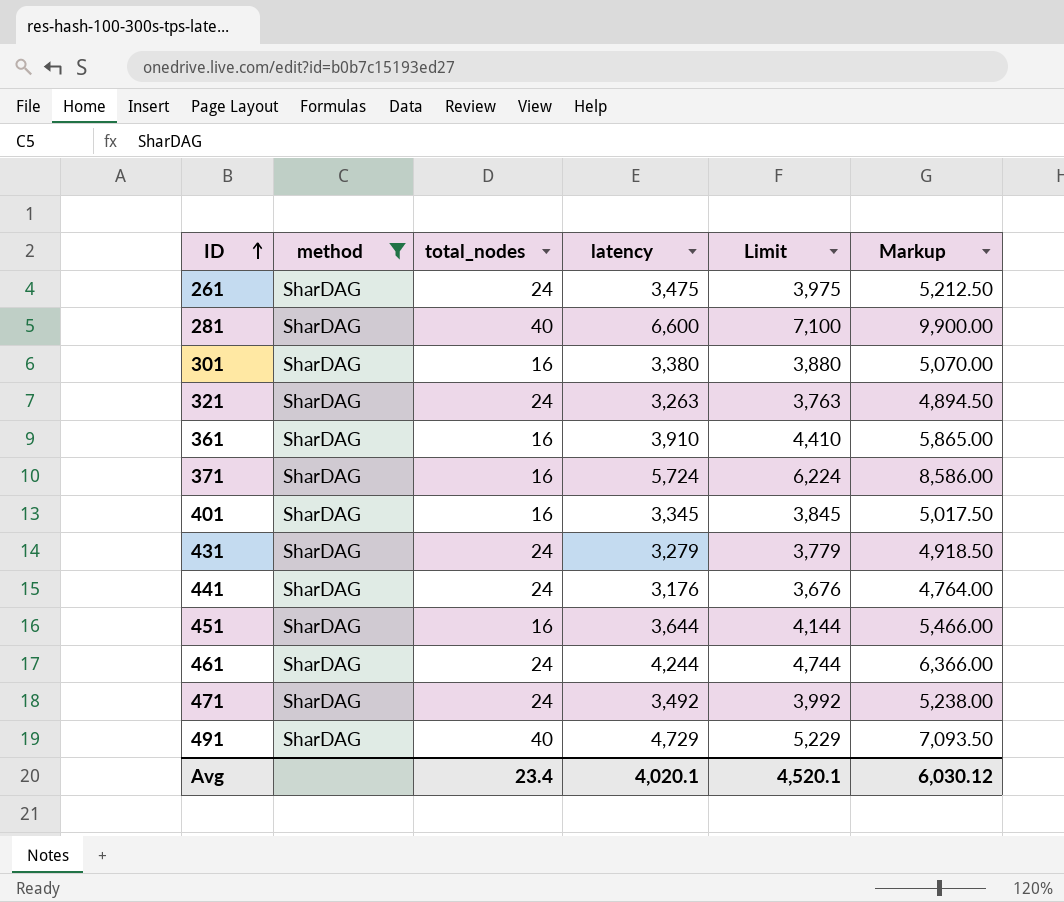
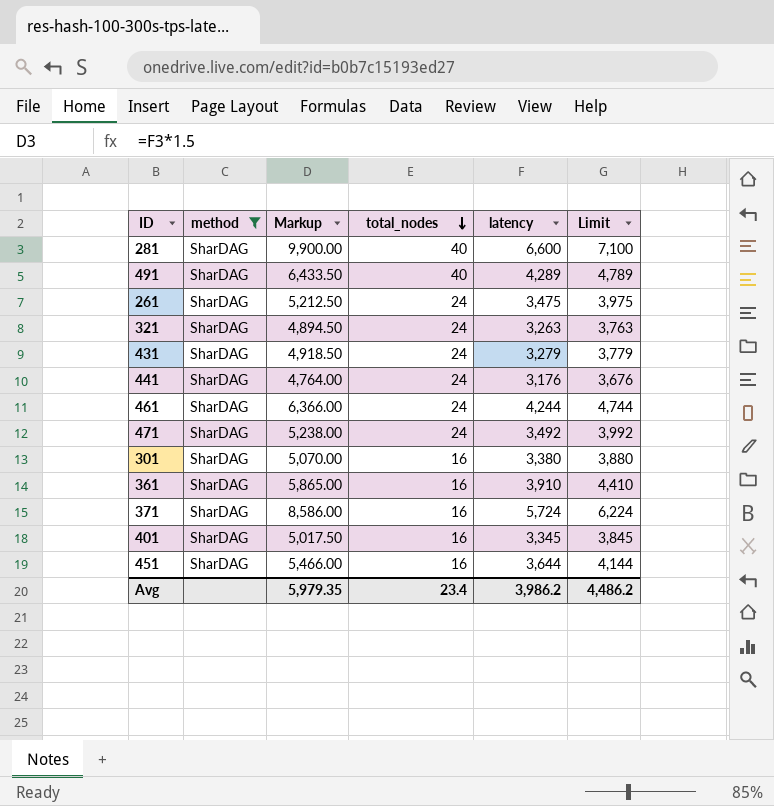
row order: ID ascending -> total_nodes descending
column Markup | position: 6 -> 3
491 | Markup: 7,093.50 -> 6,433.50
491 | latency: 4,729 -> 4,289
491 | Limit: 5,229 -> 4,789
Avg | Markup: 6,030.12 -> 5,979.35
Avg | latency: 4,020.1 -> 3,986.2
Avg | Limit: 4,520.1 -> 4,486.2

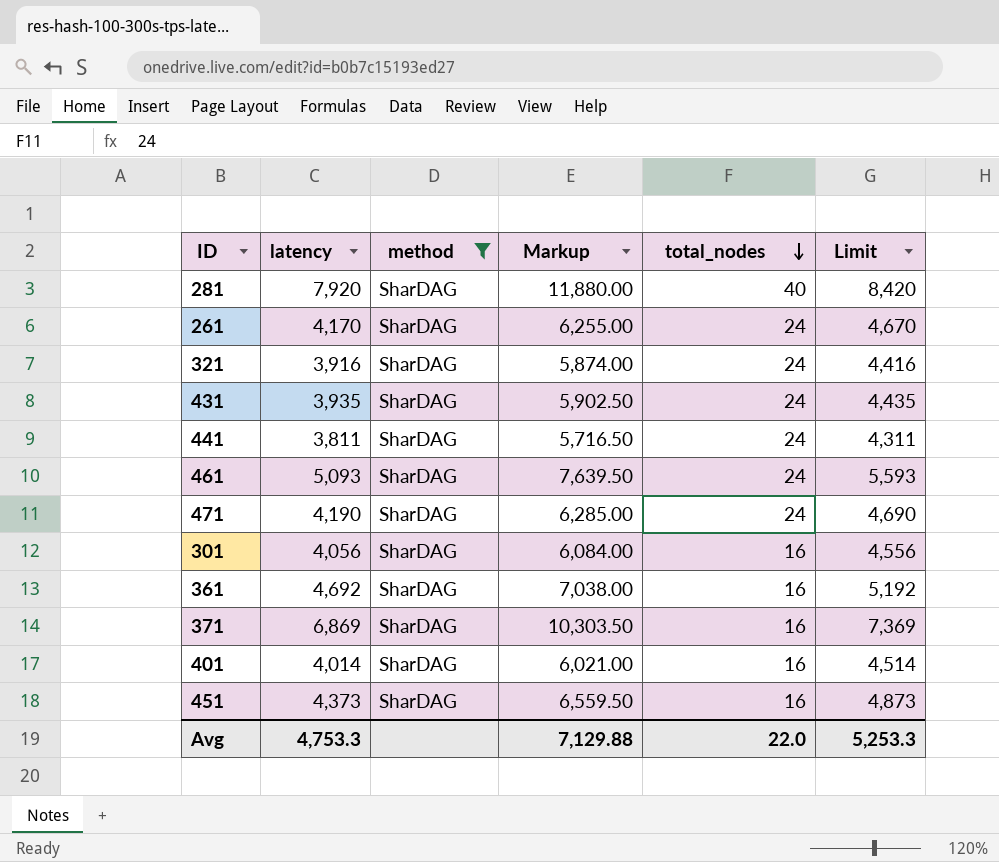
column latency | position: 5 -> 2
row 491: SharDAG | 6,433.50 | 40 | 4,289 | 4,789 -> none
281 | latency: 6,600 -> 7,920
281 | Markup: 9,900.00 -> 11,880.00
281 | Limit: 7,100 -> 8,420
261 | latency: 3,475 -> 4,170
261 | Markup: 5,212.50 -> 6,255.00
261 | Limit: 3,975 -> 4,670
321 | latency: 3,263 -> 3,916
321 | Markup: 4,894.50 -> 5,874.00
321 | Limit: 3,763 -> 4,416
431 | latency: 3,279 -> 3,935
431 | Markup: 4,918.50 -> 5,902.50
431 | Limit: 3,779 -> 4,435
441 | latency: 3,176 -> 3,811
441 | Markup: 4,764.00 -> 5,716.50
441 | Limit: 3,676 -> 4,311
461 | latency: 4,244 -> 5,093
461 | Markup: 6,366.00 -> 7,639.50
461 | Limit: 4,744 -> 5,593
471 | latency: 3,492 -> 4,190
471 | Markup: 5,238.00 -> 6,285.00
471 | Limit: 3,992 -> 4,690
301 | latency: 3,380 -> 4,056
301 | Markup: 5,070.00 -> 6,084.00
301 | Limit: 3,880 -> 4,556
361 | latency: 3,910 -> 4,692
361 | Markup: 5,865.00 -> 7,038.00
361 | Limit: 4,410 -> 5,192
371 | latency: 5,724 -> 6,869
371 | Markup: 8,586.00 -> 10,303.50
371 | Limit: 6,224 -> 7,369
401 | latency: 3,345 -> 4,014
401 | Markup: 5,017.50 -> 6,021.00
401 | Limit: 3,845 -> 4,514
451 | latency: 3,644 -> 4,373
451 | Markup: 5,466.00 -> 6,559.50
451 | Limit: 4,144 -> 4,873
Avg | latency: 3,986.2 -> 4,753.3
Avg | Markup: 5,979.35 -> 7,129.88
Avg | total_nodes: 23.4 -> 22.0
Avg | Limit: 4,486.2 -> 5,253.3

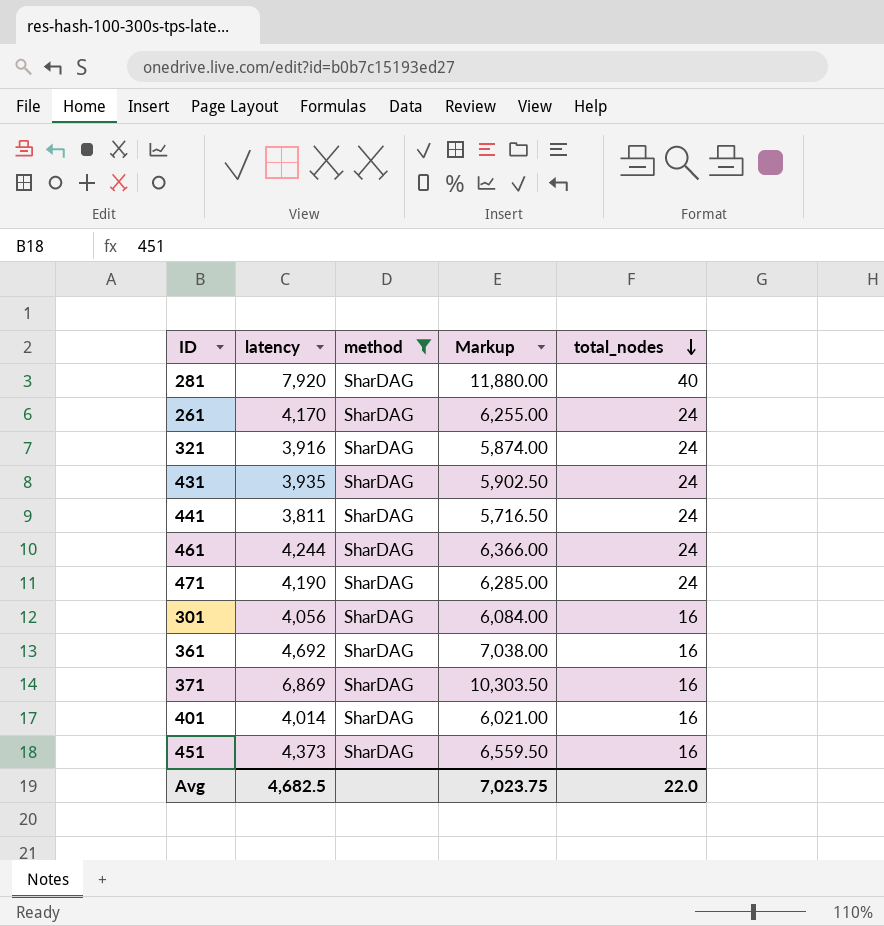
column Limit | formula: [latency] + 500 -> none
461 | latency: 5,093 -> 4,244
461 | Markup: 7,639.50 -> 6,366.00
Avg | latency: 4,753.3 -> 4,682.5
Avg | Markup: 7,129.88 -> 7,023.75

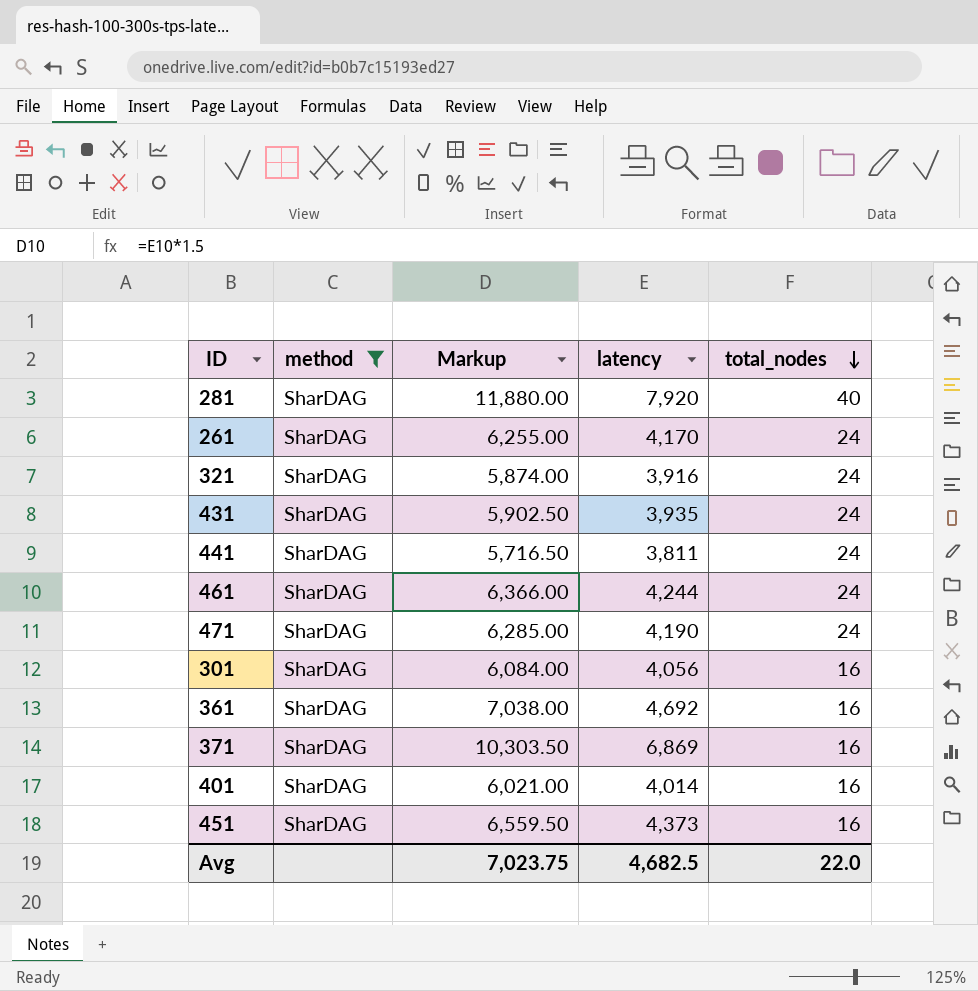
column latency | position: 2 -> 4

